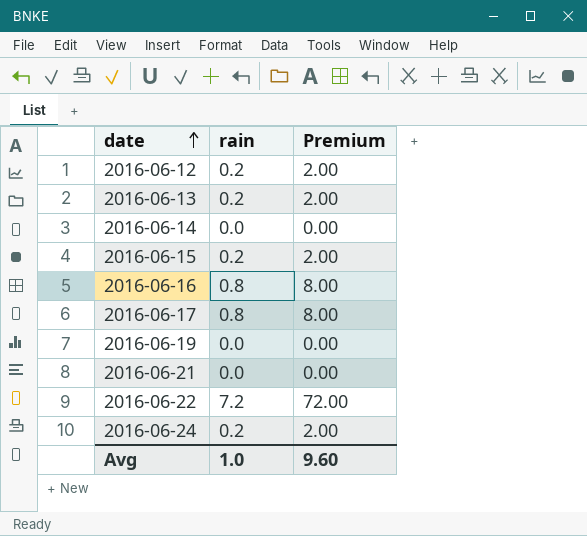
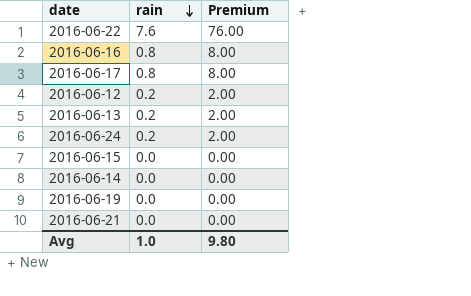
row order: date ascending -> rain descending
2016-06-22 | rain: 7.2 -> 7.6
2016-06-22 | Premium: 72.00 -> 76.00
2016-06-15 | rain: 0.2 -> 0.0
2016-06-15 | Premium: 2.00 -> 0.00
Avg | Premium: 9.60 -> 9.80

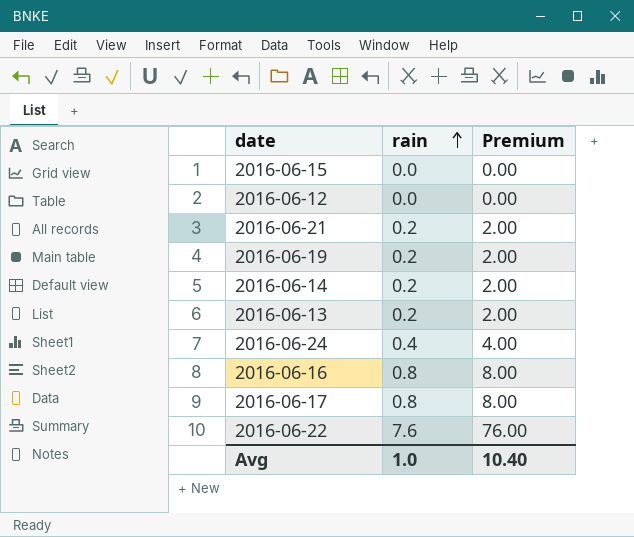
row order: rain descending -> rain ascending
2016-06-12 | rain: 0.2 -> 0.0
2016-06-12 | Premium: 2.00 -> 0.00
2016-06-21 | rain: 0.0 -> 0.2
2016-06-21 | Premium: 0.00 -> 2.00
2016-06-19 | rain: 0.0 -> 0.2
2016-06-19 | Premium: 0.00 -> 2.00
2016-06-14 | rain: 0.0 -> 0.2
2016-06-14 | Premium: 0.00 -> 2.00
2016-06-24 | rain: 0.2 -> 0.4
2016-06-24 | Premium: 2.00 -> 4.00
Avg | Premium: 9.80 -> 10.40

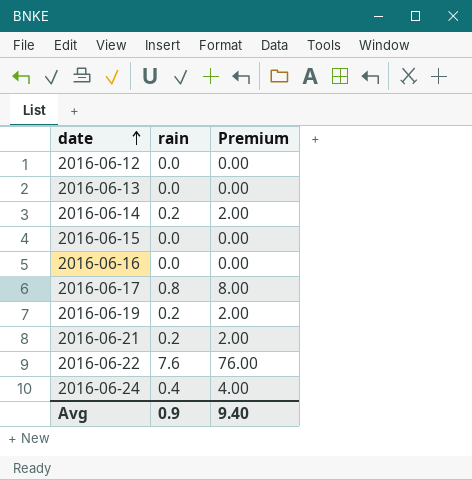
row order: rain ascending -> date ascending
2016-06-13 | rain: 0.2 -> 0.0
2016-06-13 | Premium: 2.00 -> 0.00
2016-06-16 | rain: 0.8 -> 0.0
2016-06-16 | Premium: 8.00 -> 0.00
Avg | rain: 1.0 -> 0.9
Avg | Premium: 10.40 -> 9.40

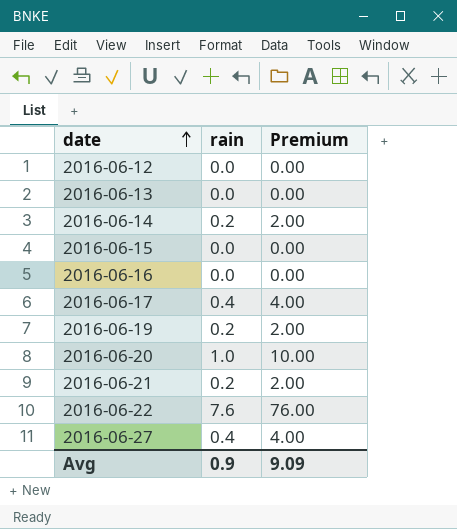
row 2016-06-24: 0.4 | 4.00 -> none
2016-06-17 | rain: 0.8 -> 0.4
2016-06-17 | Premium: 8.00 -> 4.00
row 2016-06-20: none -> 1.0 | 10.00
row 2016-06-27: none -> 0.4 | 4.00
Avg | Premium: 9.40 -> 9.09

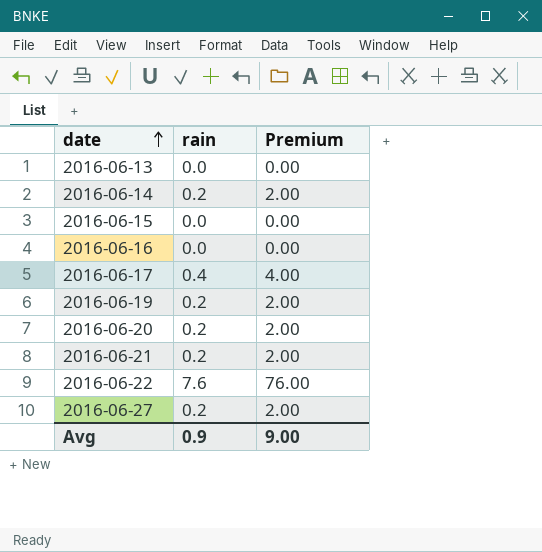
row 2016-06-12: 0.0 | 0.00 -> none
2016-06-20 | rain: 1.0 -> 0.2
2016-06-20 | Premium: 10.00 -> 2.00
2016-06-27 | rain: 0.4 -> 0.2
2016-06-27 | Premium: 4.00 -> 2.00
Avg | Premium: 9.09 -> 9.00

